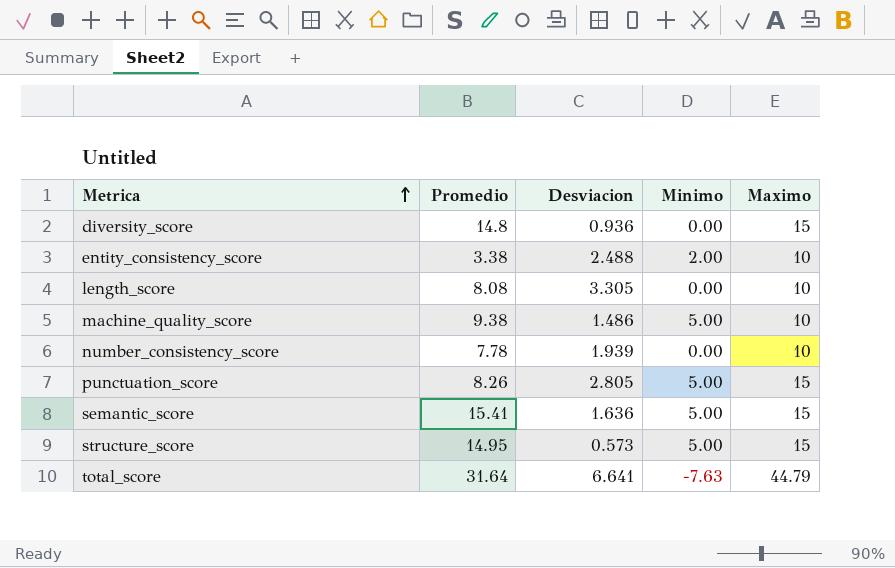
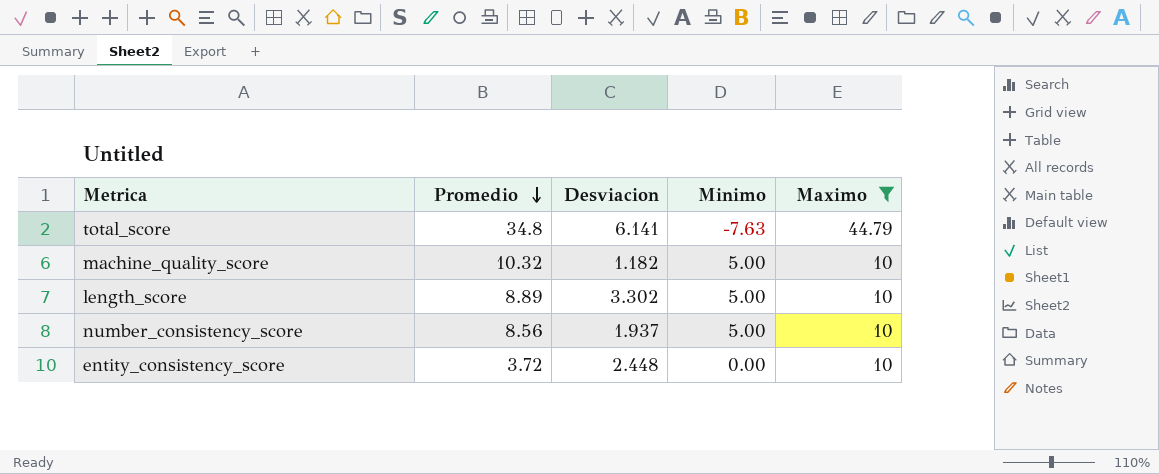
filter: none -> Maximo != 15
row order: Metrica ascending -> Promedio descending
total_score | Promedio: 31.64 -> 34.8
total_score | Desviacion: 6.641 -> 6.141
machine_quality_score | Promedio: 9.38 -> 10.32
machine_quality_score | Desviacion: 1.486 -> 1.182
length_score | Promedio: 8.08 -> 8.89
length_score | Desviacion: 3.305 -> 3.302
length_score | Minimo: 0.00 -> 5.00
number_consistency_score | Promedio: 7.78 -> 8.56
number_consistency_score | Desviacion: 1.939 -> 1.937
number_consistency_score | Minimo: 0.00 -> 5.00
entity_consistency_score | Promedio: 3.38 -> 3.72
entity_consistency_score | Desviacion: 2.488 -> 2.448
entity_consistency_score | Minimo: 2.00 -> 0.00

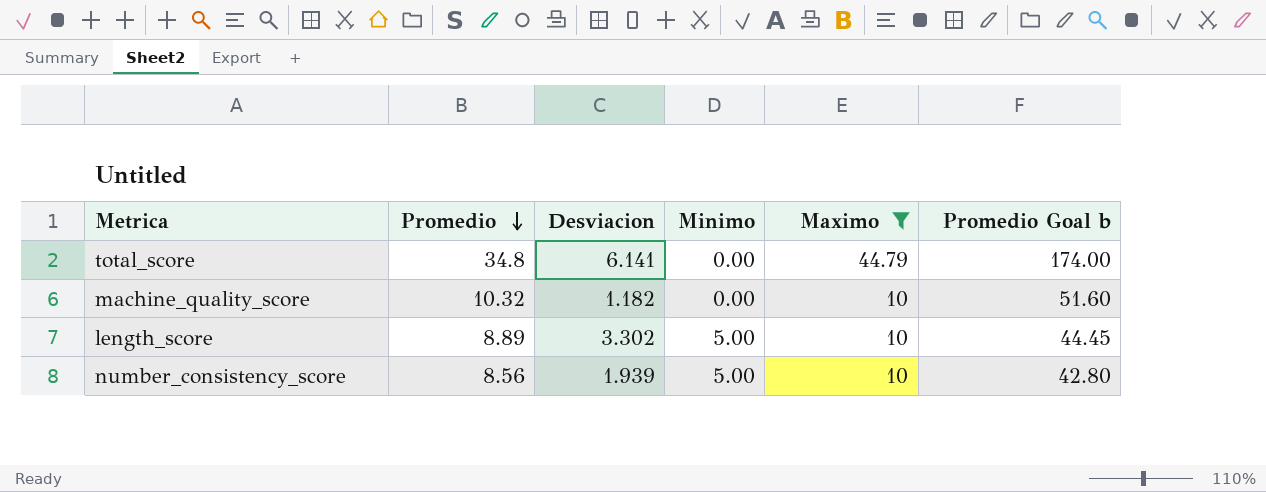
column Promedio Goal b | formula: none -> [Promedio] * 5
row entity_consistency_score: 3.72 | 2.448 | 0.00 | 10 -> none
total_score | Minimo: -7.63 -> 0.00
machine_quality_score | Minimo: 5.00 -> 0.00
number_consistency_score | Desviacion: 1.937 -> 1.939

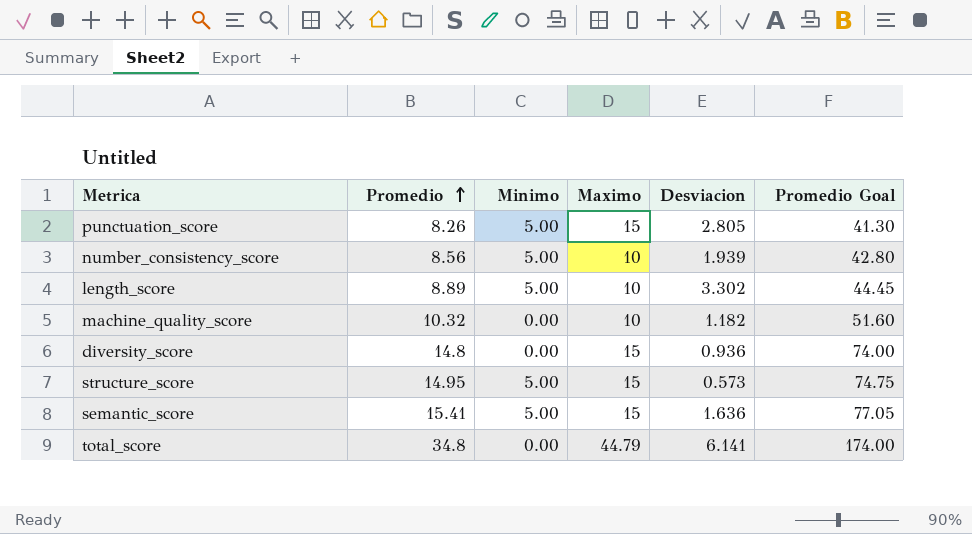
filter: Maximo != 15 -> none
row order: Promedio descending -> Promedio ascending
column Desviacion | position: 3 -> 5
column name: Promedio Goal b -> Promedio Goal

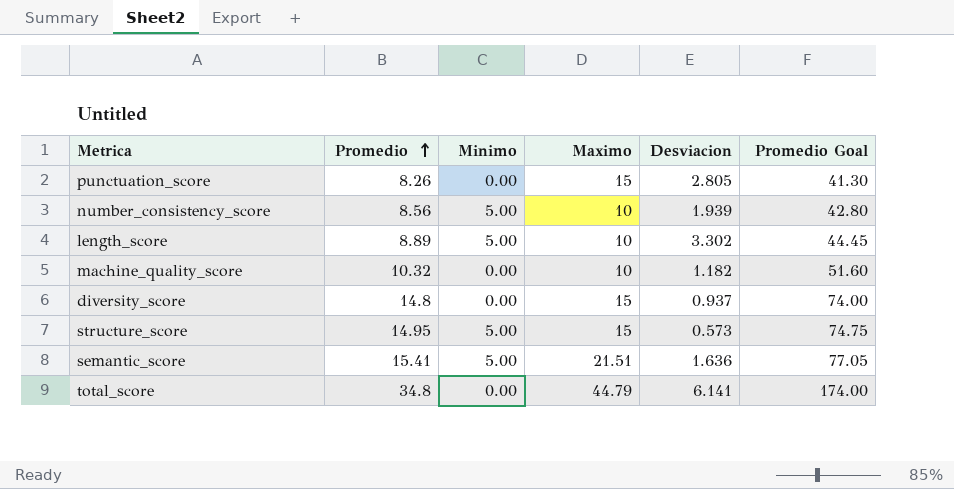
punctuation_score | Minimo: 5.00 -> 0.00
diversity_score | Desviacion: 0.936 -> 0.937
semantic_score | Maximo: 15 -> 21.51

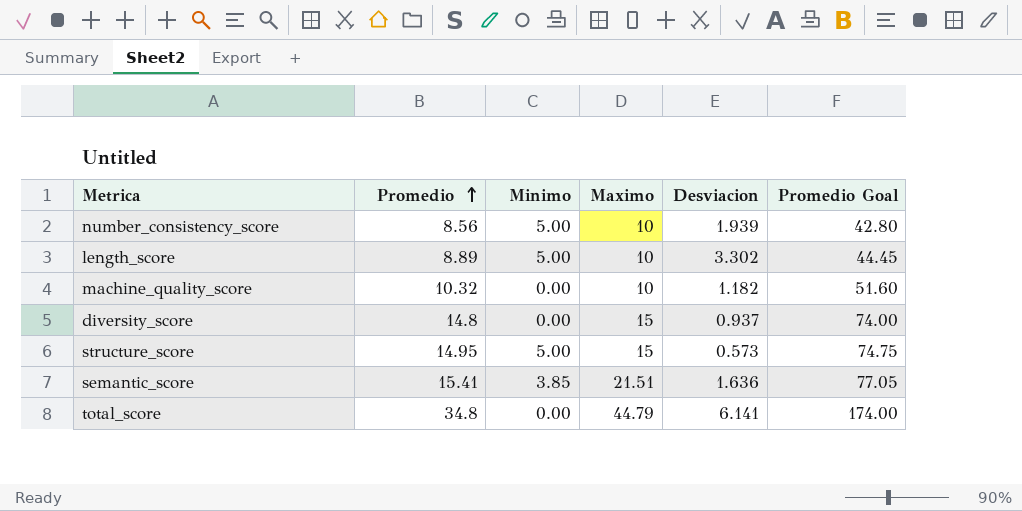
row punctuation_score: 8.26 | 0.00 | 15 | 2.805 | 41.30 -> none
semantic_score | Minimo: 5.00 -> 3.85

